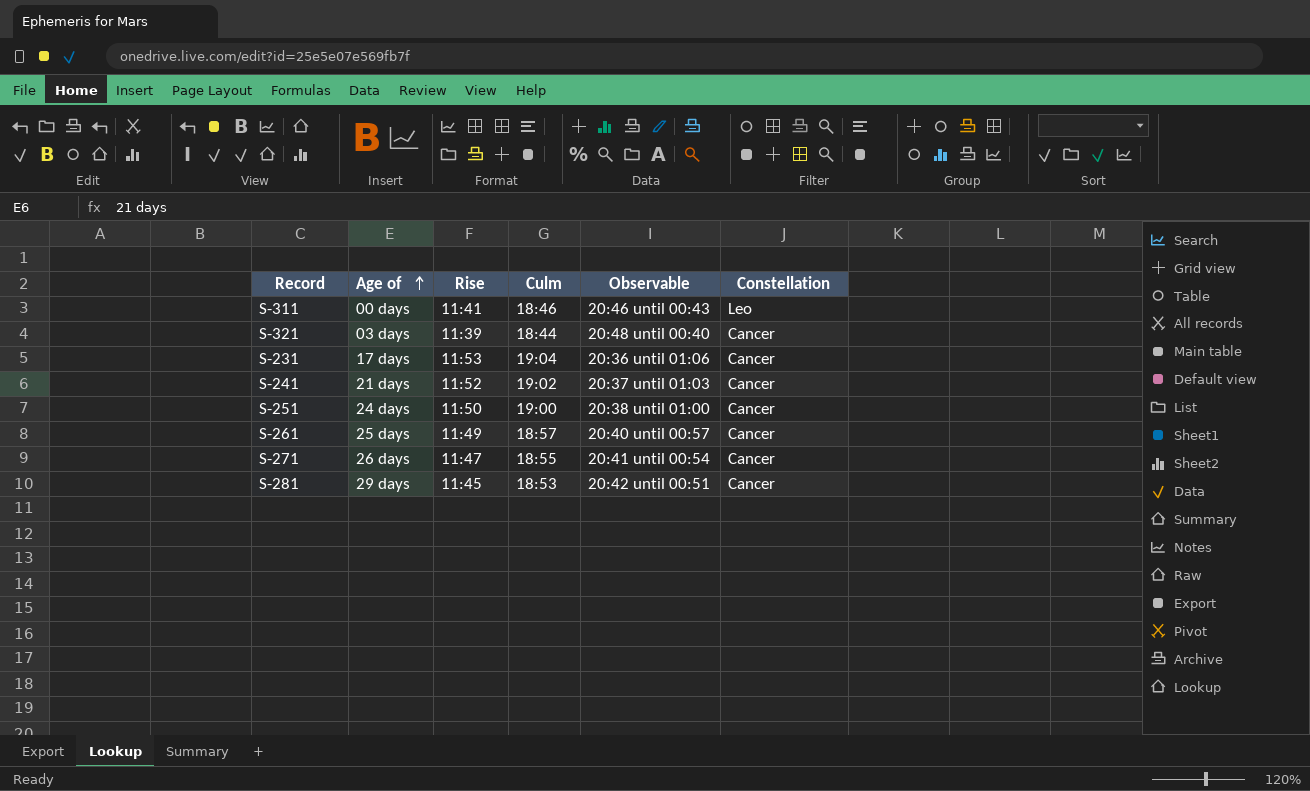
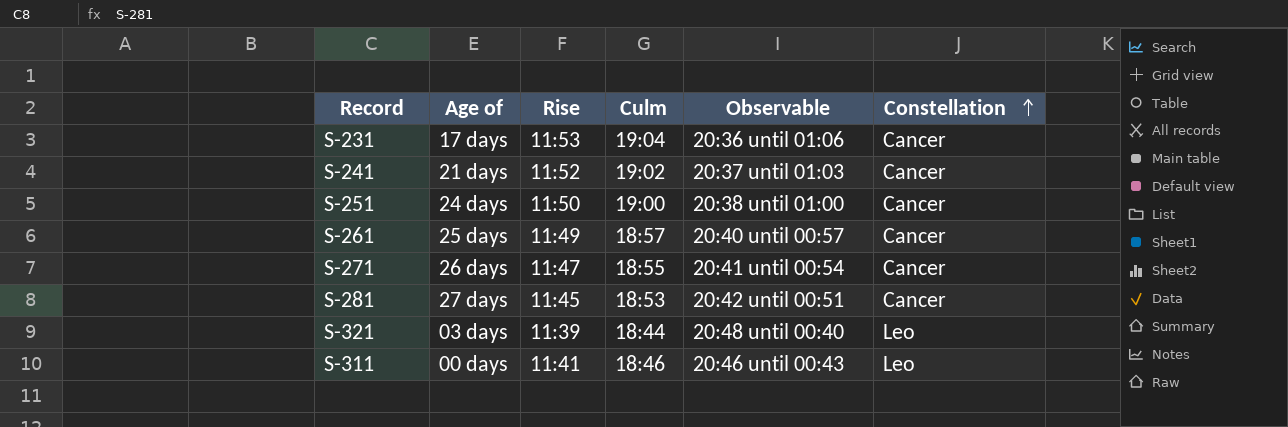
row order: Age of ascending -> Constellation ascending
S-281 | Age of: 29 days -> 27 days
S-321 | Constellation: Cancer -> Leo

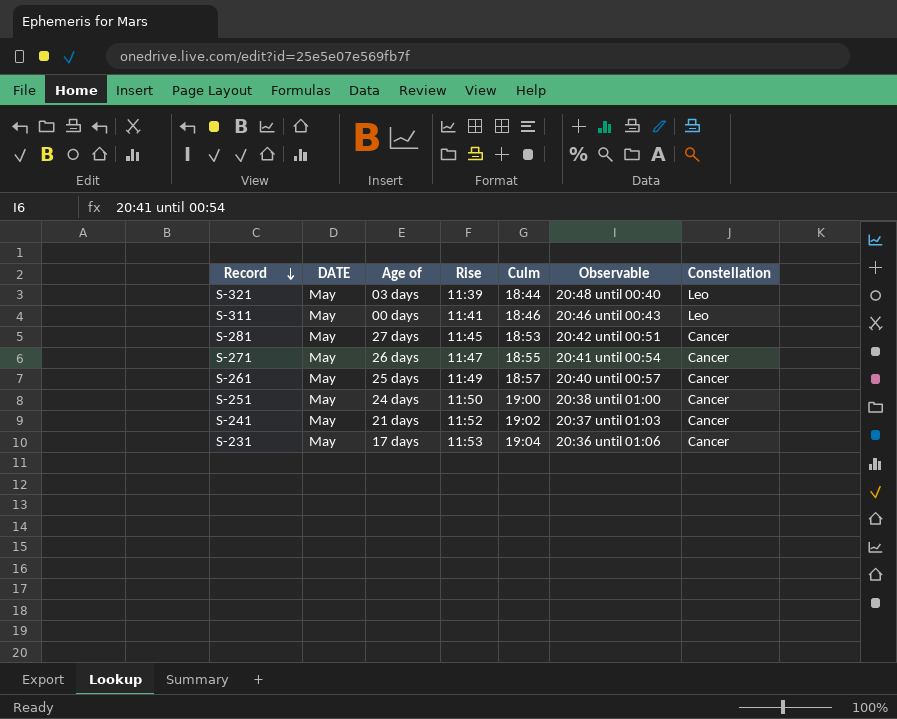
row order: Constellation ascending -> Record descending
column DATE | position: none -> 2

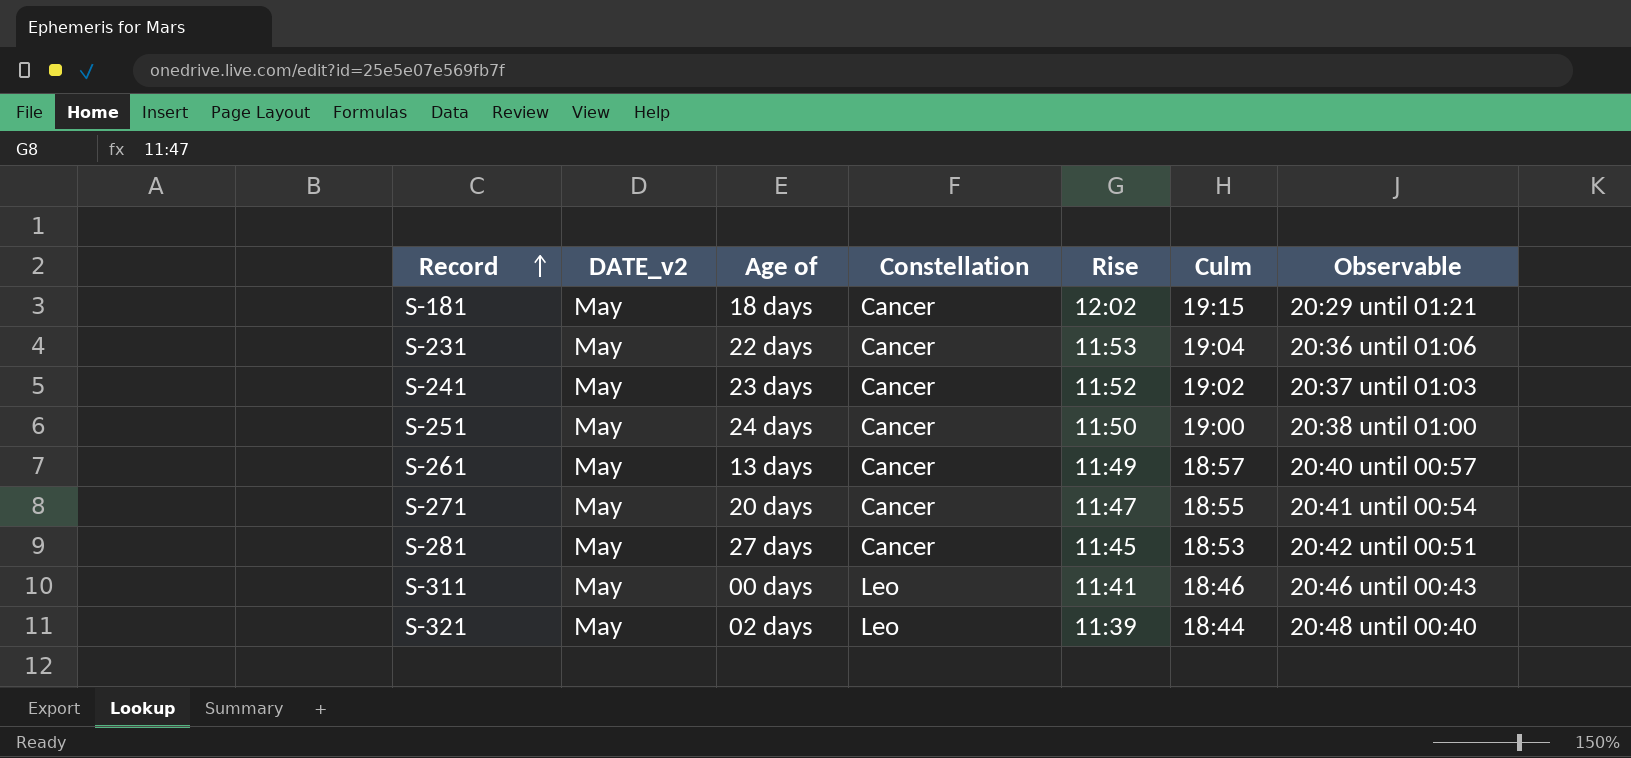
row order: Record descending -> Record ascending
column name: DATE -> DATE_v2
column Constellation | position: 7 -> 4
row S-181: none -> May | 18 days | Cancer | 12:02 | 19:15 | 20:29 until 01:21
S-231 | Age of: 17 days -> 22 days
S-241 | Age of: 21 days -> 23 days
S-261 | Age of: 25 days -> 13 days
S-271 | Age of: 26 days -> 20 days
S-321 | Age of: 03 days -> 02 days

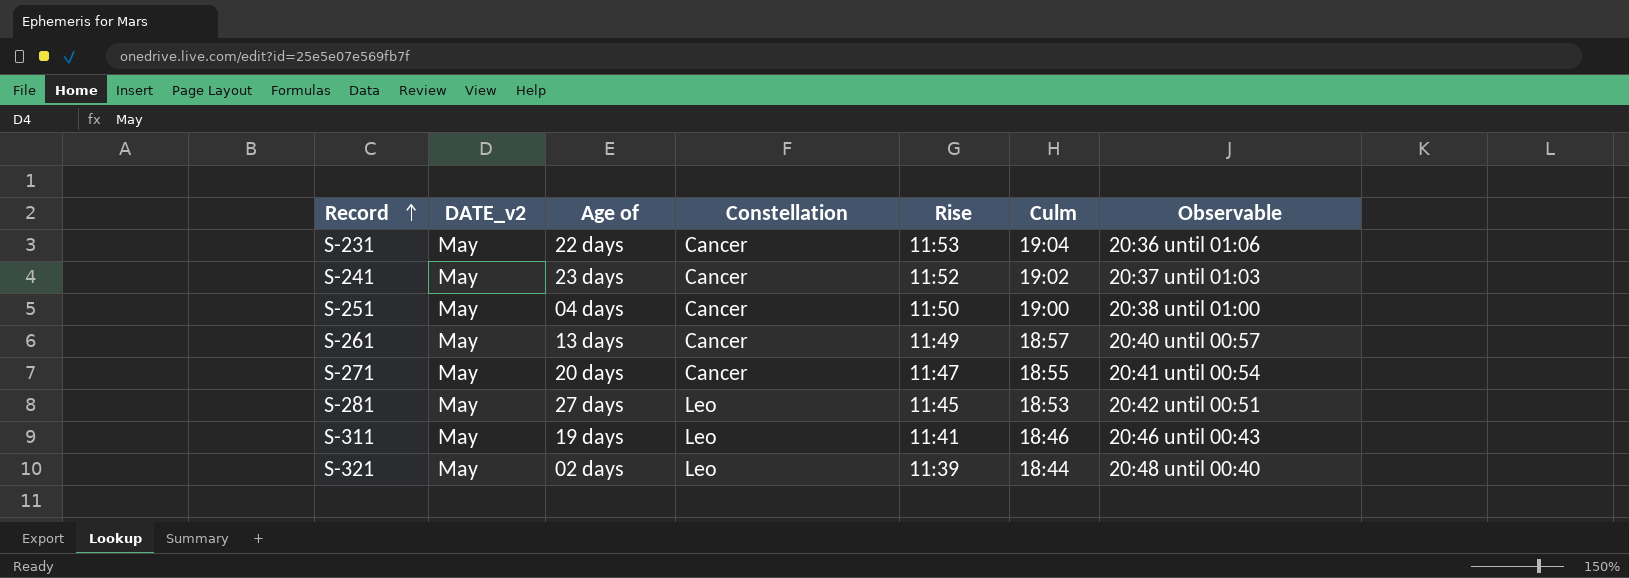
row S-181: May | 18 days | Cancer | 12:02 | 19:15 | 20:29 until 01:21 -> none
S-251 | Age of: 24 days -> 04 days
S-281 | Constellation: Cancer -> Leo
S-311 | Age of: 00 days -> 19 days

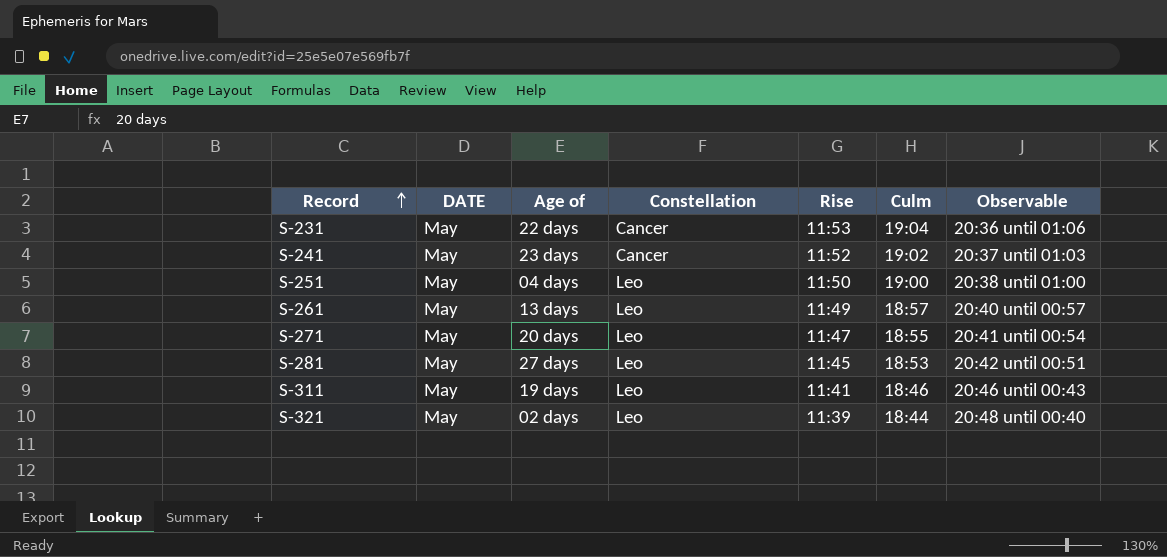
column name: DATE_v2 -> DATE
S-251 | Constellation: Cancer -> Leo
S-261 | Constellation: Cancer -> Leo
S-271 | Constellation: Cancer -> Leo

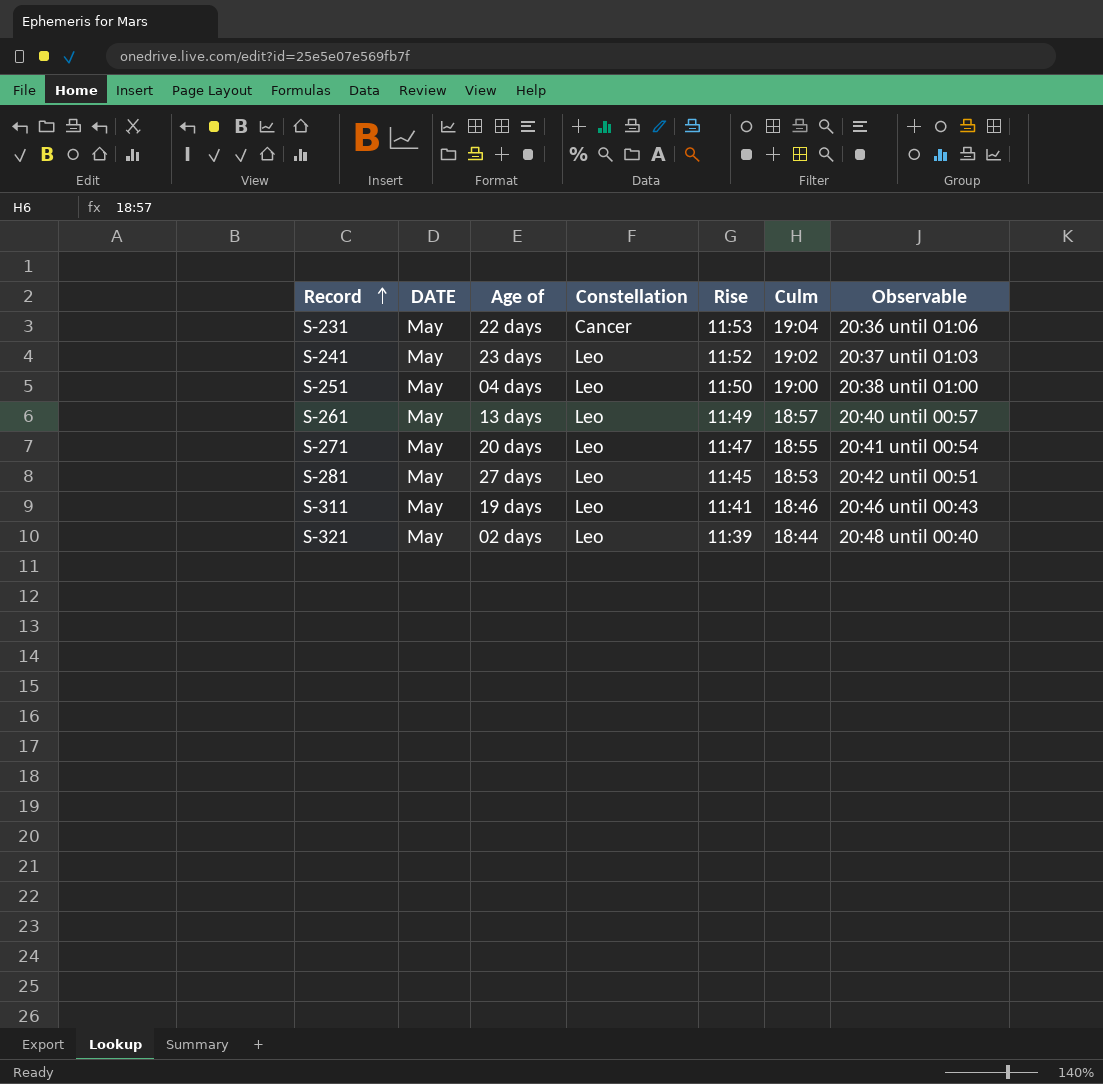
S-241 | Constellation: Cancer -> Leo

